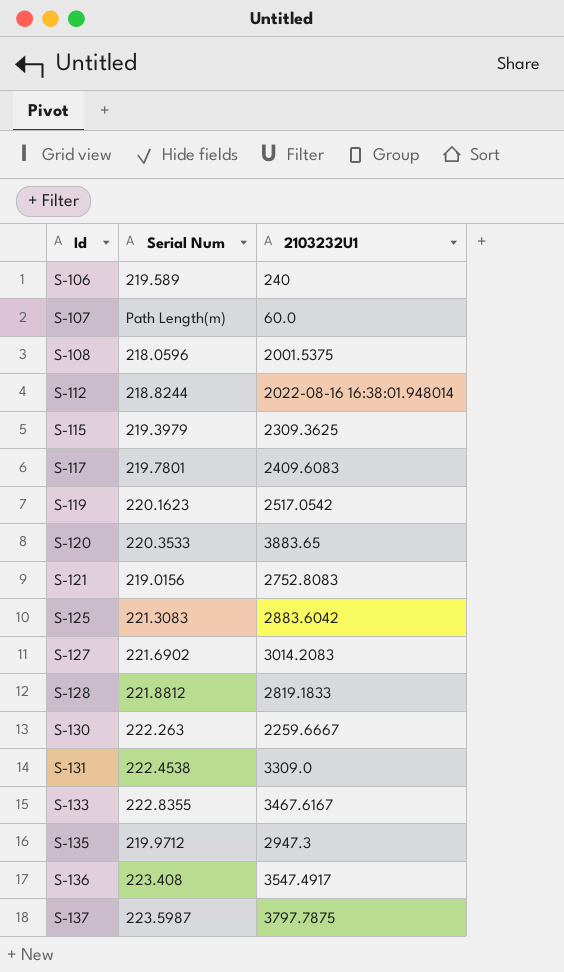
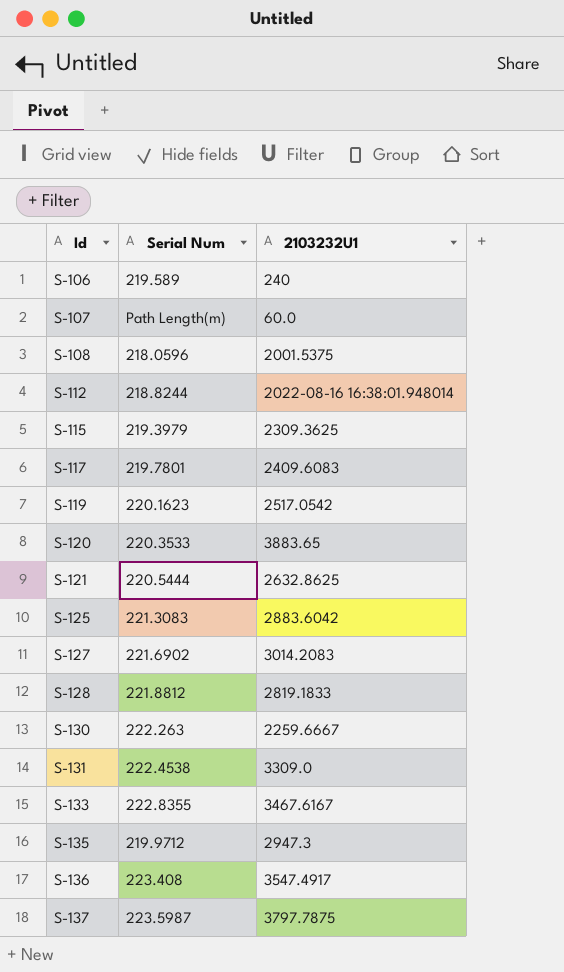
S-121 | Serial Num: 219.0156 -> 220.5444
S-121 | 2103232U1: 2752.8083 -> 2632.8625

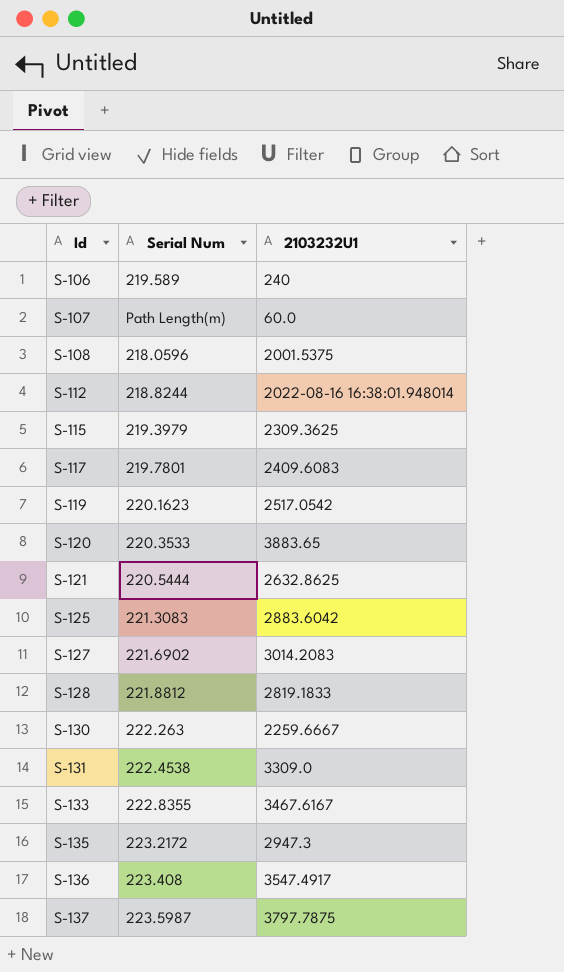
S-135 | Serial Num: 219.9712 -> 223.2172

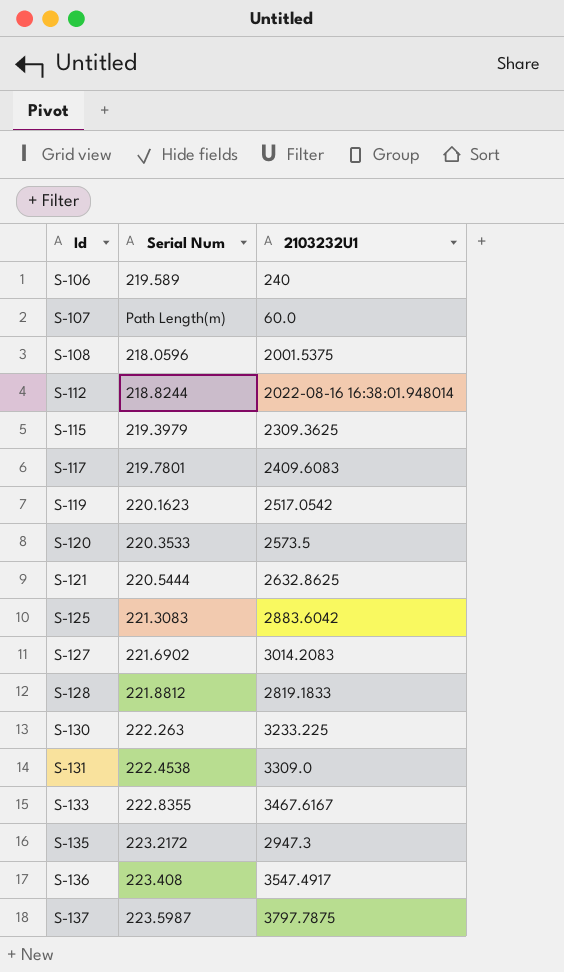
S-120 | 2103232U1: 3883.65 -> 2573.5
S-130 | 2103232U1: 2259.6667 -> 3233.225

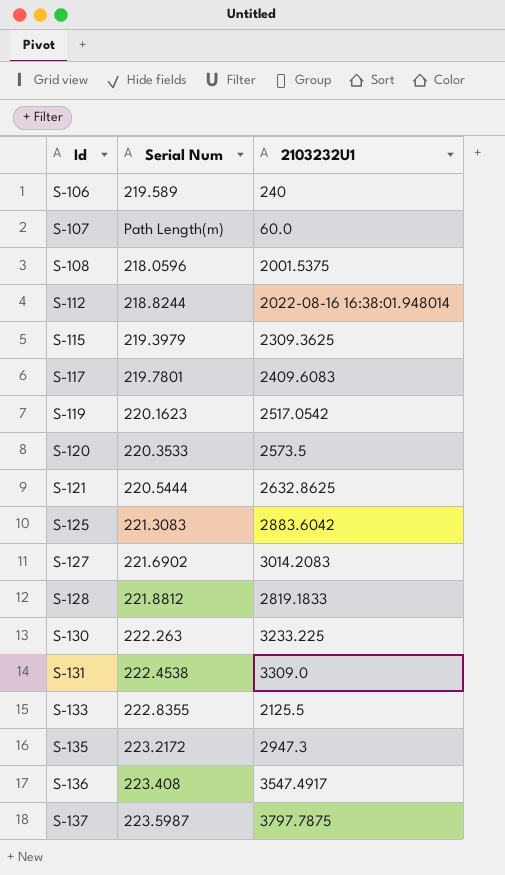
S-133 | 2103232U1: 3467.6167 -> 2125.5

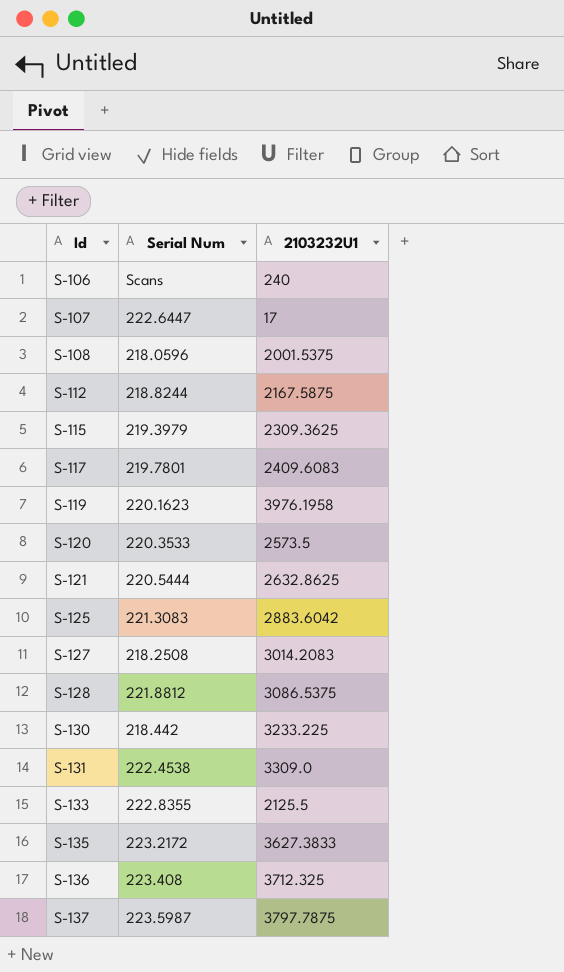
S-106 | Serial Num: 219.589 -> Scans
S-107 | Serial Num: Path Length(m) -> 222.6447
S-107 | 2103232U1: 60.0 -> 17
S-112 | 2103232U1: 2022-08-16 16:38:01.948014 -> 2167.5875
S-119 | 2103232U1: 2517.0542 -> 3976.1958
S-127 | Serial Num: 221.6902 -> 218.2508
S-128 | 2103232U1: 2819.1833 -> 3086.5375
S-130 | Serial Num: 222.263 -> 218.442
S-135 | 2103232U1: 2947.3 -> 3627.3833
S-136 | 2103232U1: 3547.4917 -> 3712.325

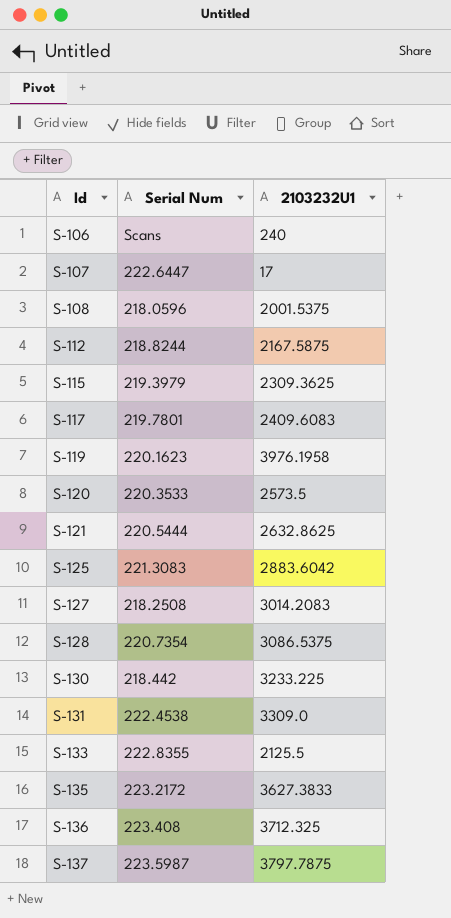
S-128 | Serial Num: 221.8812 -> 220.7354

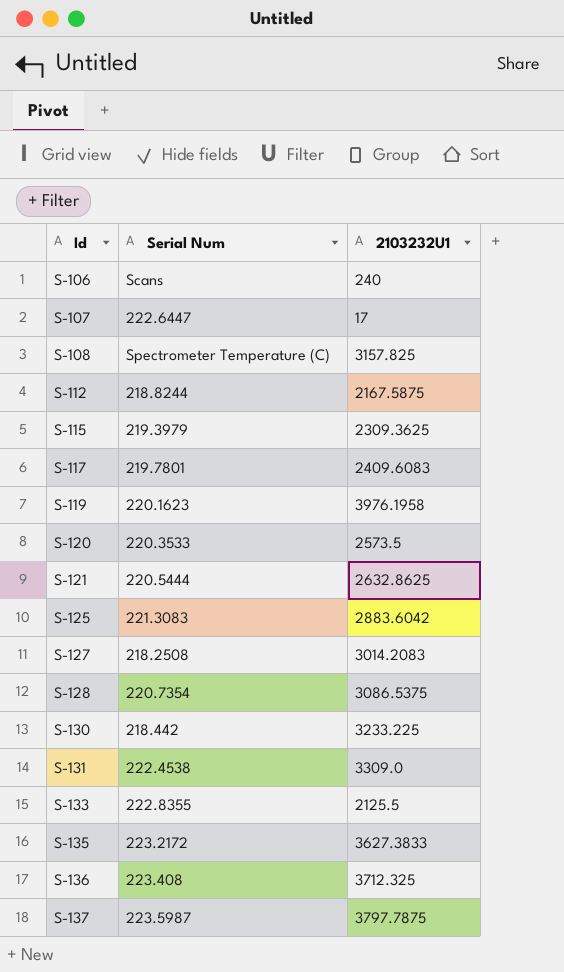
S-108 | Serial Num: 218.0596 -> Spectrometer Temperature (C)
S-108 | 2103232U1: 2001.5375 -> 3157.825

